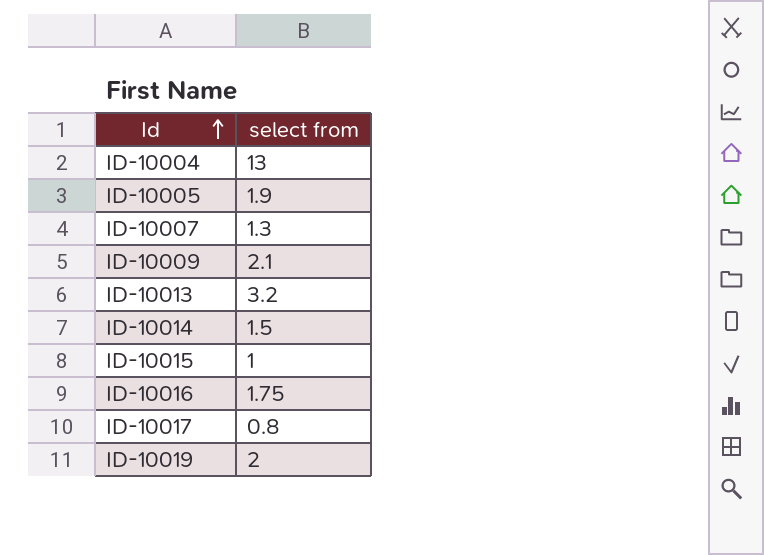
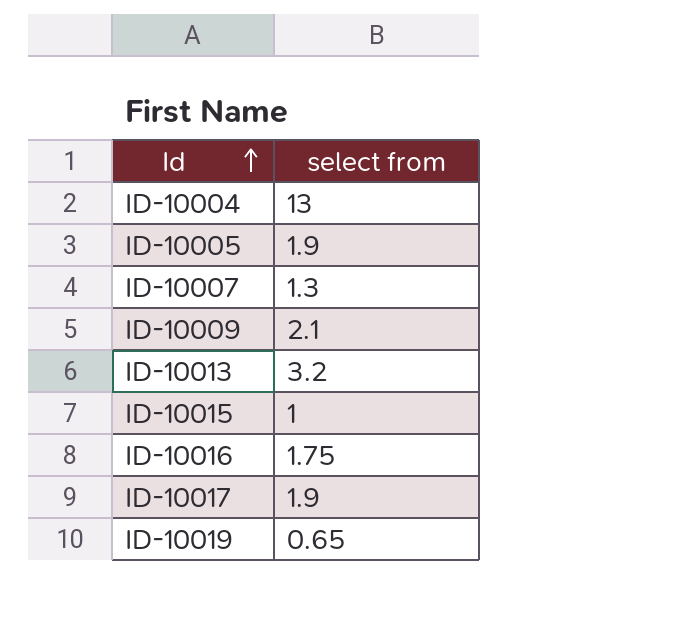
row ID-10014: 1.5 -> none
ID-10017 | select from: 0.8 -> 1.9
ID-10019 | select from: 2 -> 0.65

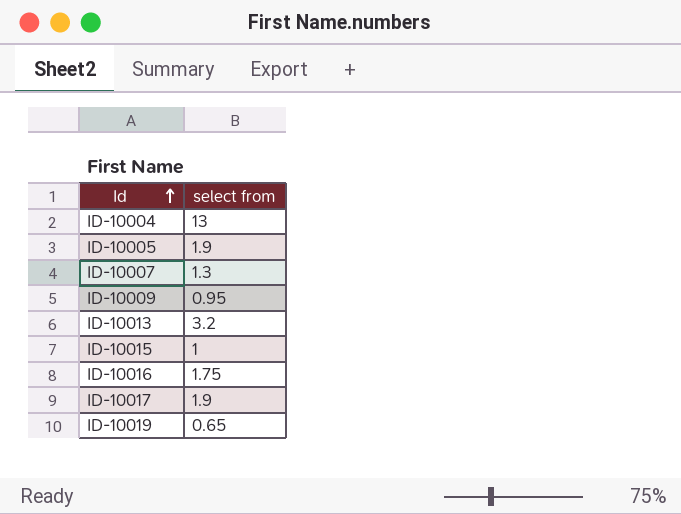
ID-10009 | select from: 2.1 -> 0.95

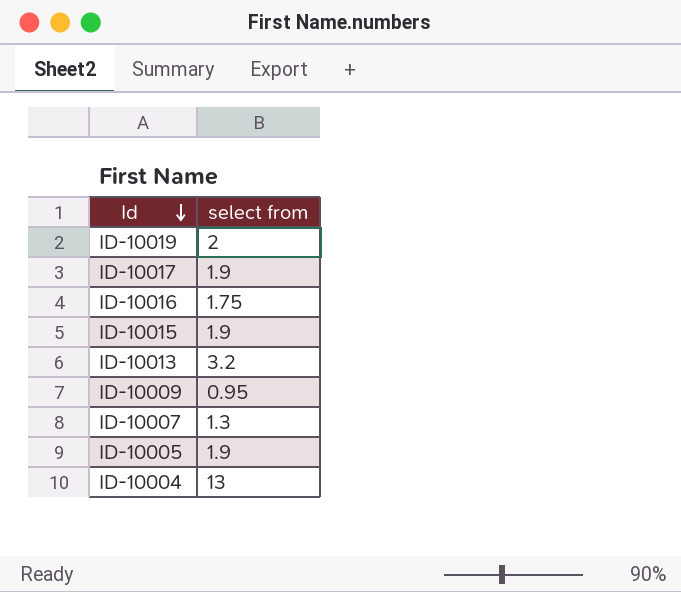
row order: Id ascending -> Id descending
ID-10019 | select from: 0.65 -> 2
ID-10015 | select from: 1 -> 1.9

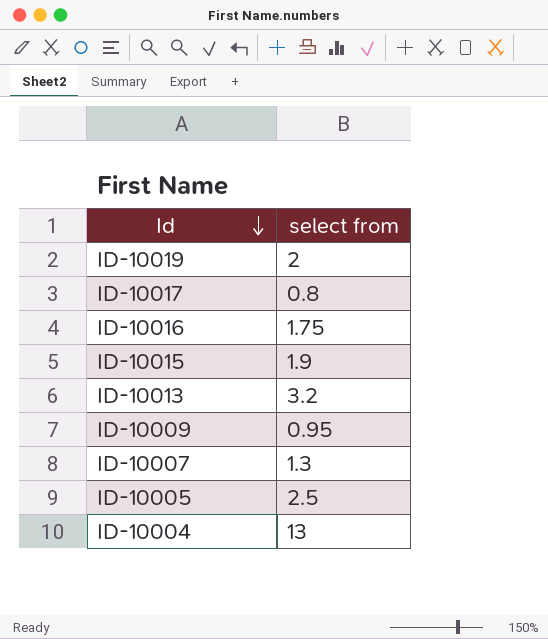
ID-10017 | select from: 1.9 -> 0.8
ID-10005 | select from: 1.9 -> 2.5

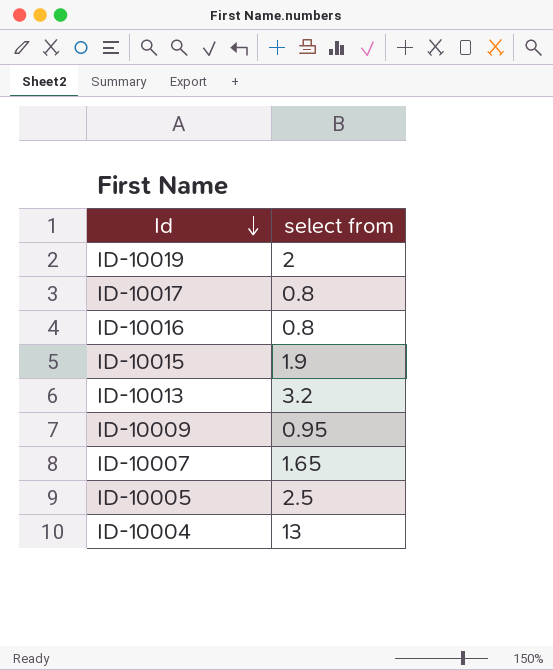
ID-10016 | select from: 1.75 -> 0.8
ID-10007 | select from: 1.3 -> 1.65

